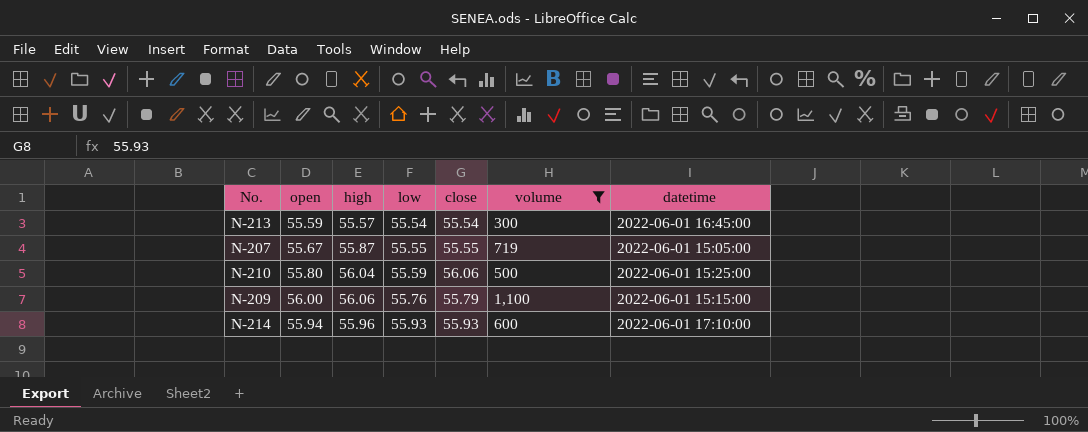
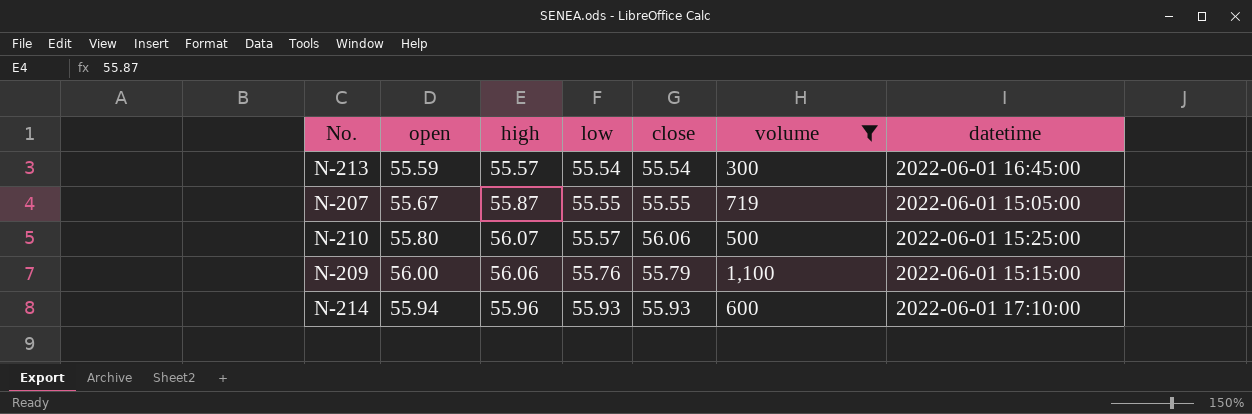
N-210 | high: 56.04 -> 56.07
N-210 | low: 55.59 -> 55.57

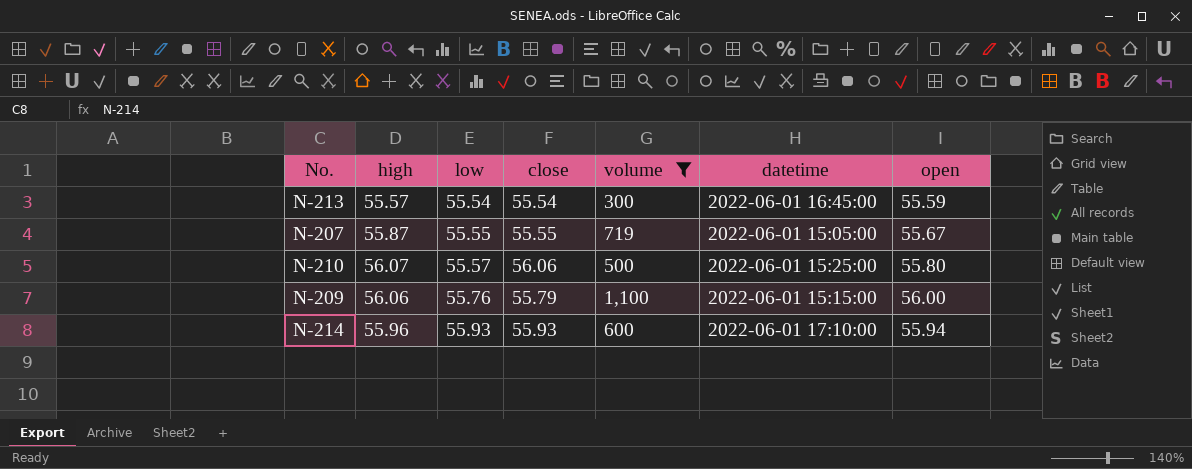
column open | position: 2 -> 7

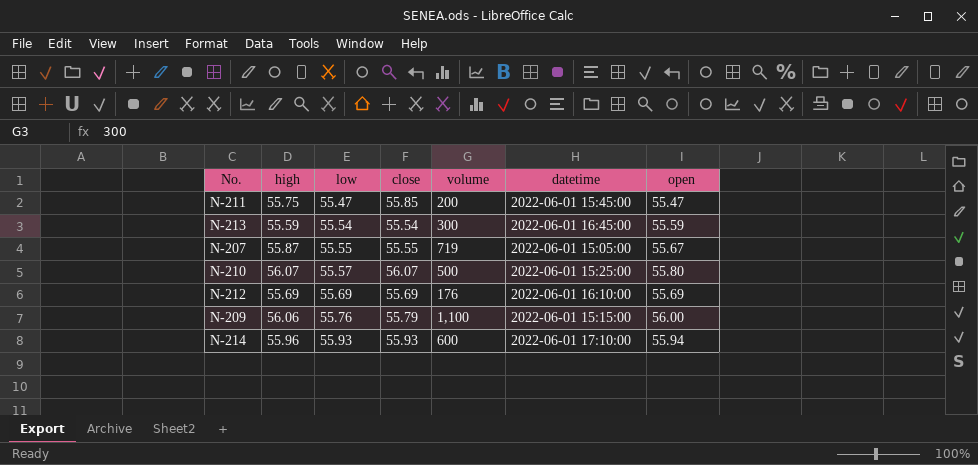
filter: volume >= 300 -> none
N-213 | high: 55.57 -> 55.59
N-210 | close: 56.06 -> 56.07

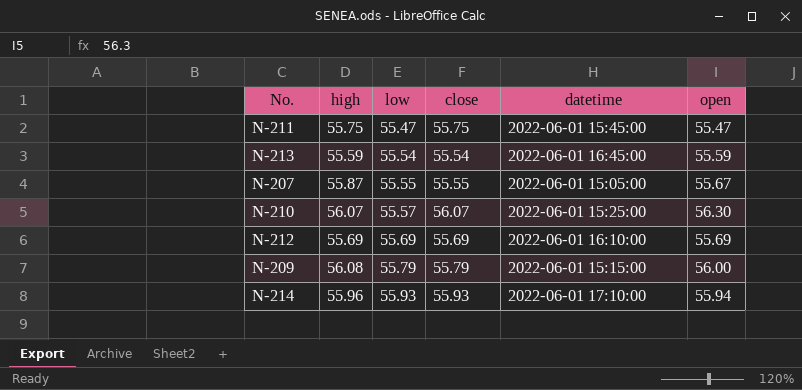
column volume | position: 5 -> none
N-211 | close: 55.85 -> 55.75
N-210 | open: 55.80 -> 56.30
N-209 | high: 56.06 -> 56.08
N-209 | low: 55.76 -> 55.79

